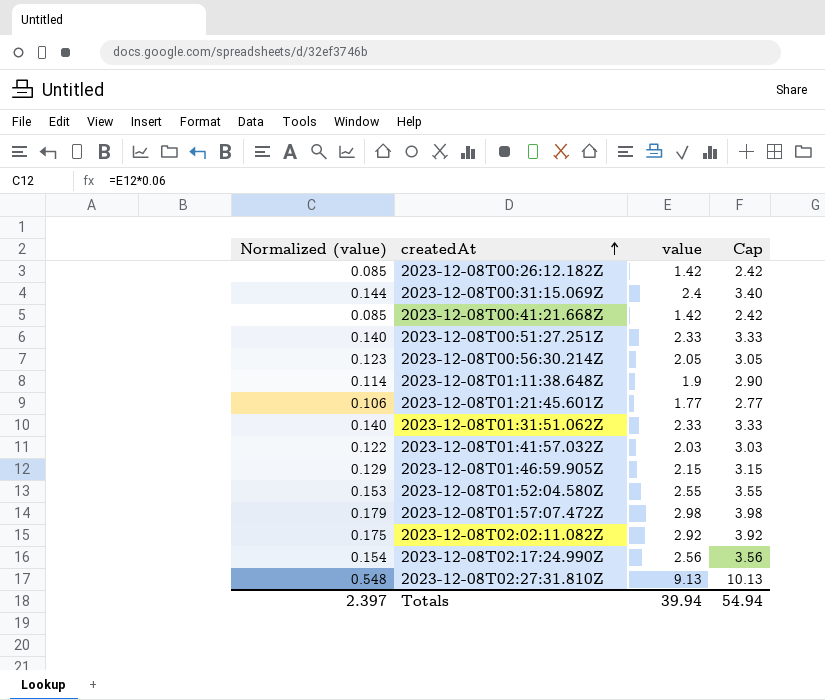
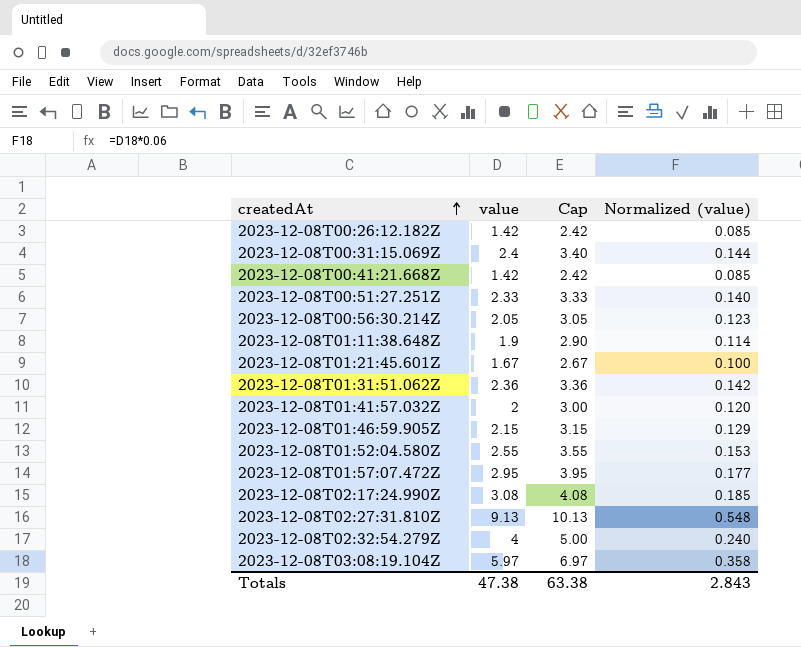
column Normalized (value) | position: 1 -> 4
row 2023-12-08T02:02:11.082Z: 0.175 | 2.92 | 3.92 -> none
2023-12-08T01:21:45.601Z | value: 1.77 -> 1.67
2023-12-08T01:21:45.601Z | Cap: 2.77 -> 2.67
2023-12-08T01:21:45.601Z | Normalized (value): 0.106 -> 0.100
2023-12-08T01:31:51.062Z | value: 2.33 -> 2.36
2023-12-08T01:31:51.062Z | Cap: 3.33 -> 3.36
2023-12-08T01:31:51.062Z | Normalized (value): 0.140 -> 0.142
2023-12-08T01:41:57.032Z | value: 2.03 -> 2
2023-12-08T01:41:57.032Z | Cap: 3.03 -> 3.00
2023-12-08T01:41:57.032Z | Normalized (value): 0.122 -> 0.120
2023-12-08T01:57:07.472Z | value: 2.98 -> 2.95
2023-12-08T01:57:07.472Z | Cap: 3.98 -> 3.95
2023-12-08T01:57:07.472Z | Normalized (value): 0.179 -> 0.177
2023-12-08T02:17:24.990Z | value: 2.56 -> 3.08
2023-12-08T02:17:24.990Z | Cap: 3.56 -> 4.08
2023-12-08T02:17:24.990Z | Normalized (value): 0.154 -> 0.185
row 2023-12-08T02:32:54.279Z: none -> 4 | 5.00 | 0.240
row 2023-12-08T03:08:19.104Z: none -> 5.97 | 6.97 | 0.358
Totals | value: 39.94 -> 47.38
Totals | Cap: 54.94 -> 63.38
Totals | Normalized (value): 2.397 -> 2.843

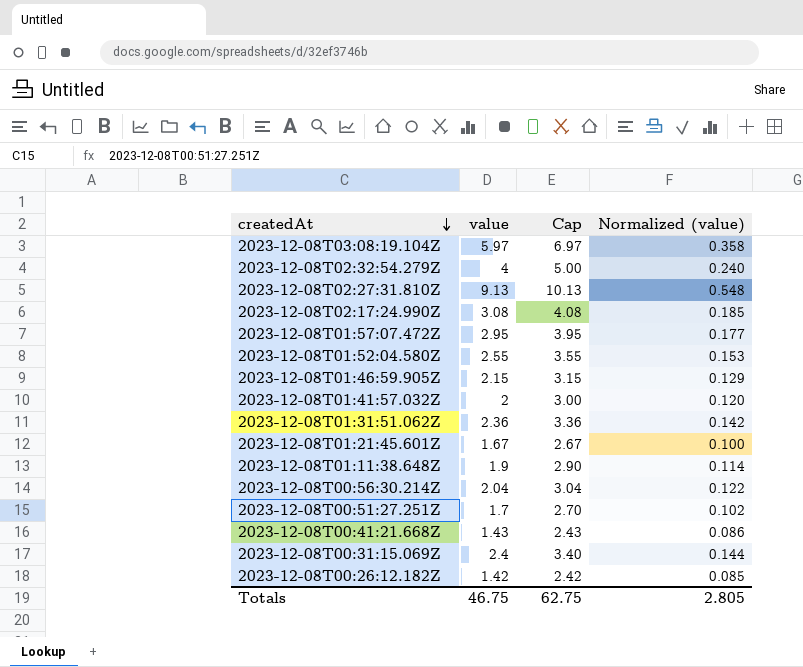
row order: createdAt ascending -> createdAt descending
2023-12-08T00:56:30.214Z | value: 2.05 -> 2.04
2023-12-08T00:56:30.214Z | Cap: 3.05 -> 3.04
2023-12-08T00:56:30.214Z | Normalized (value): 0.123 -> 0.122
2023-12-08T00:51:27.251Z | value: 2.33 -> 1.7
2023-12-08T00:51:27.251Z | Cap: 3.33 -> 2.70
2023-12-08T00:51:27.251Z | Normalized (value): 0.140 -> 0.102
2023-12-08T00:41:21.668Z | value: 1.42 -> 1.43
2023-12-08T00:41:21.668Z | Cap: 2.42 -> 2.43
2023-12-08T00:41:21.668Z | Normalized (value): 0.085 -> 0.086
Totals | value: 47.38 -> 46.75
Totals | Cap: 63.38 -> 62.75
Totals | Normalized (value): 2.843 -> 2.805

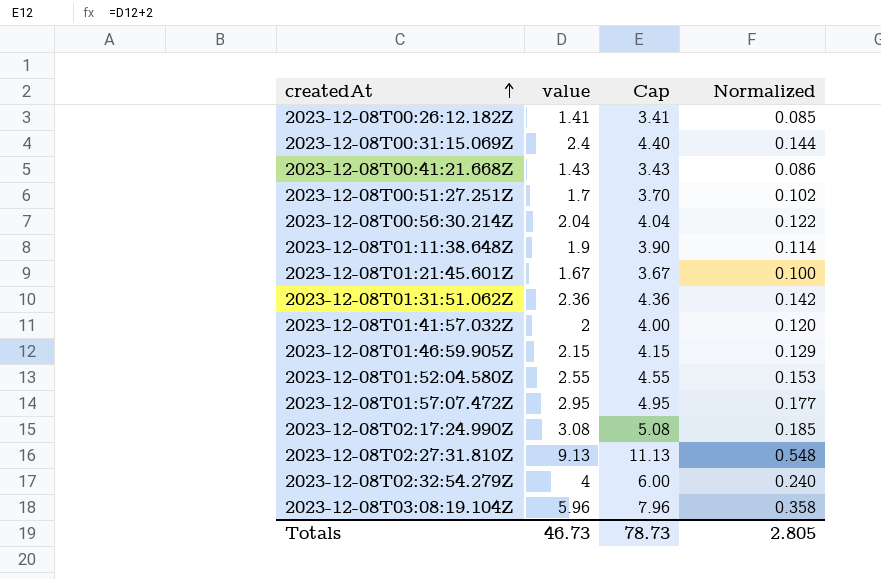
row order: createdAt descending -> createdAt ascending
column Cap | formula: [value] + 1 -> [value] + 2
column name: Normalized (value) -> Normalized
2023-12-08T00:26:12.182Z | value: 1.42 -> 1.41
2023-12-08T03:08:19.104Z | value: 5.97 -> 5.96
Totals | value: 46.75 -> 46.73
Totals | Cap: 62.75 -> 78.73

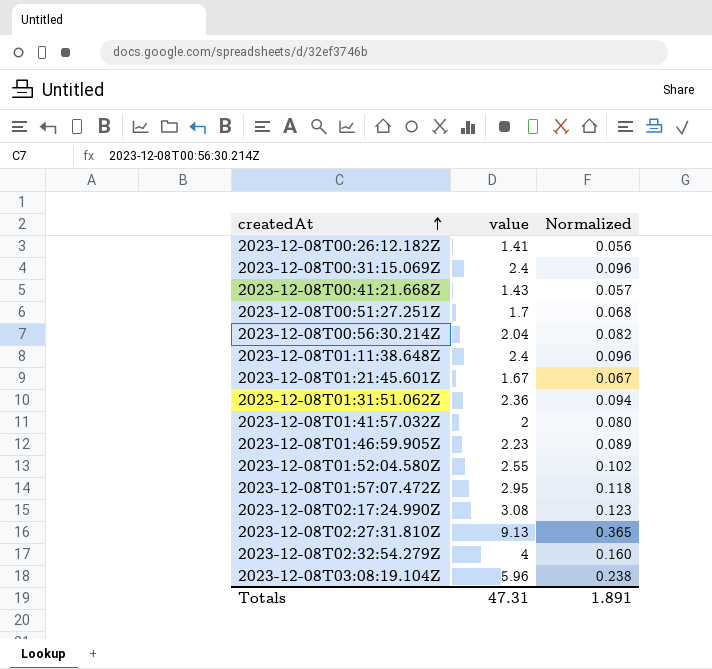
column Cap | formula: [value] + 2 -> none
column Normalized | formula: [value] * 0.06 -> [value] * 0.04
2023-12-08T01:11:38.648Z | value: 1.9 -> 2.4
2023-12-08T01:46:59.905Z | value: 2.15 -> 2.23
Totals | value: 46.73 -> 47.31
Totals | Normalized: 2.805 -> 1.891

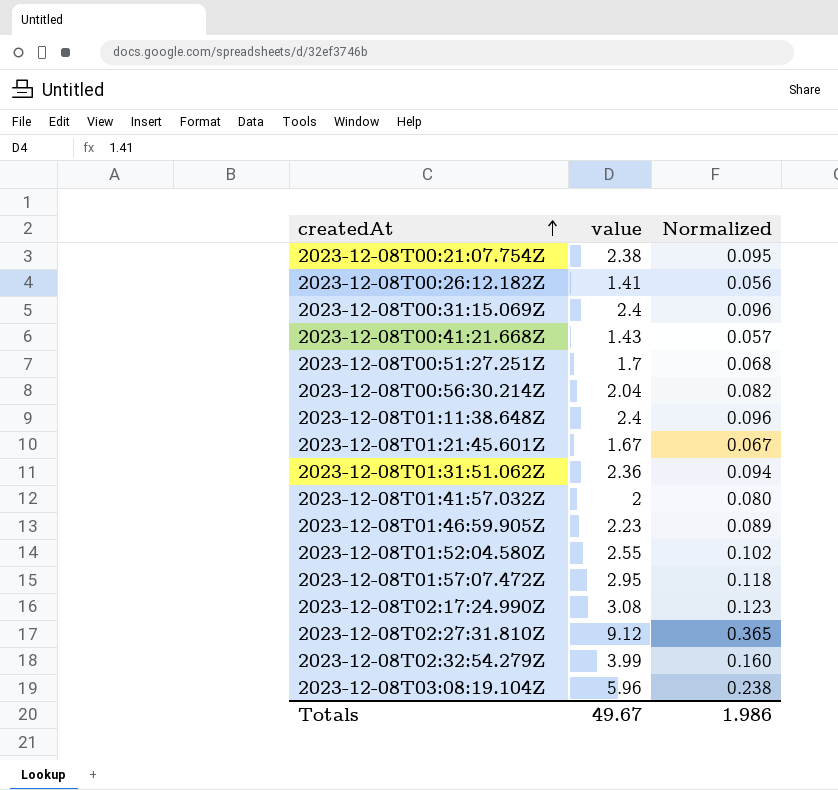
row 2023-12-08T00:21:07.754Z: none -> 2.38 | 0.095
2023-12-08T02:27:31.810Z | value: 9.13 -> 9.12
2023-12-08T02:32:54.279Z | value: 4 -> 3.99
Totals | value: 47.31 -> 49.67
Totals | Normalized: 1.891 -> 1.986

